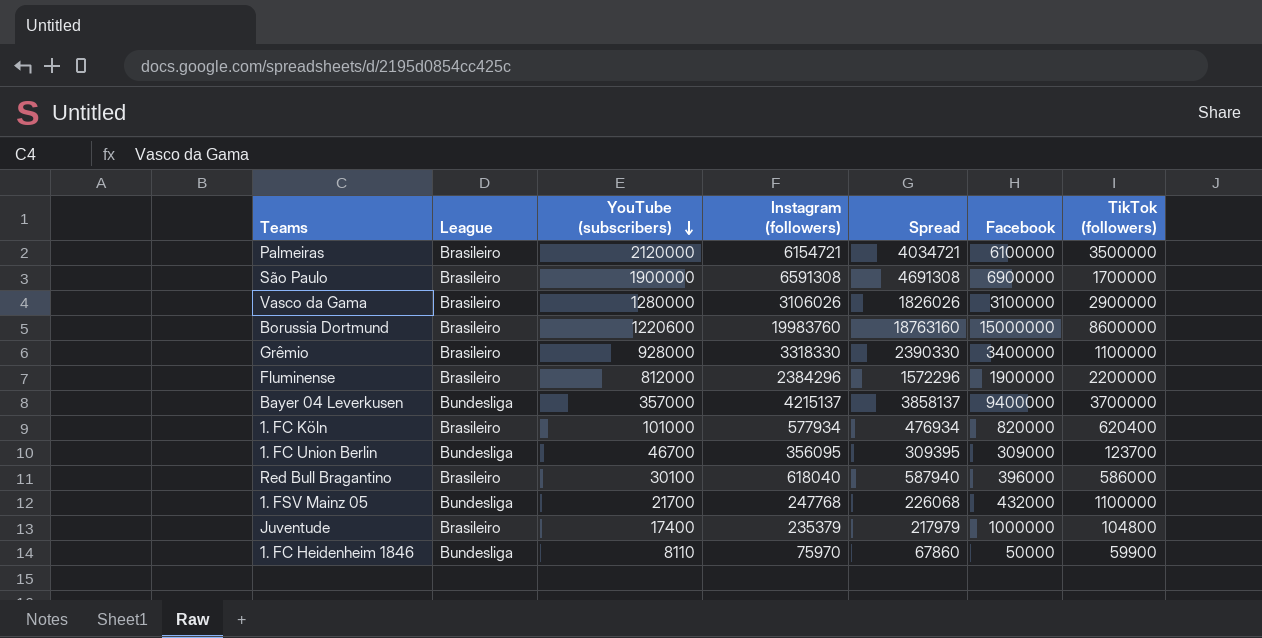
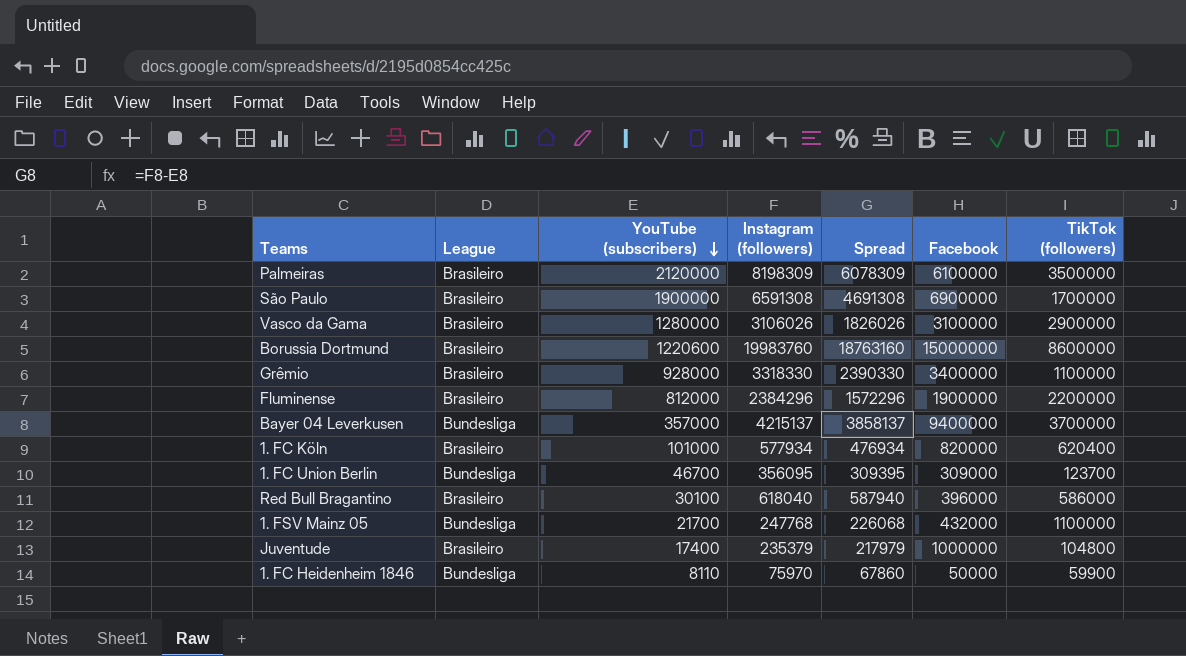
Palmeiras | Instagram (followers): 6154721 -> 8198309
Palmeiras | Spread: 4034721 -> 6078309

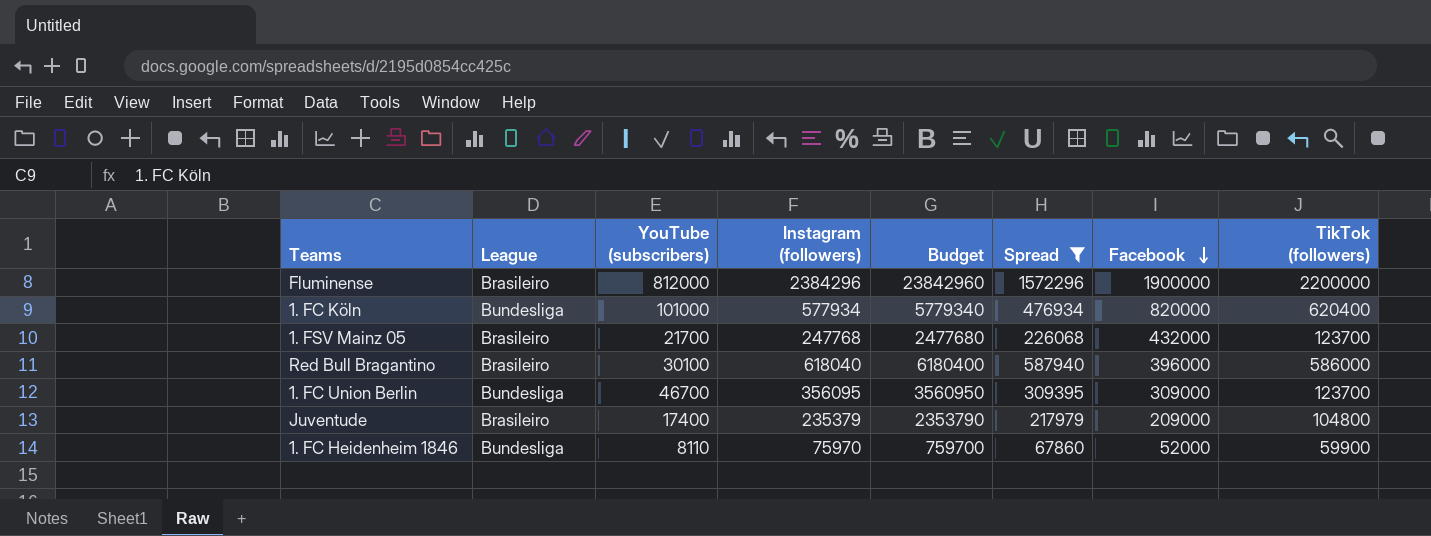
filter: none -> Spread <= 1572296
row order: YouTube (subscribers) descending -> Facebook descending
column Budget | formula: none -> [Instagram (followers)] * 10
1. FC Köln | League: Brasileiro -> Bundesliga
1. FSV Mainz 05 | League: Bundesliga -> Brasileiro
1. FSV Mainz 05 | TikTok (followers): 1100000 -> 123700
Juventude | Facebook: 1000000 -> 209000
1. FC Heidenheim 1846 | Facebook: 50000 -> 52000

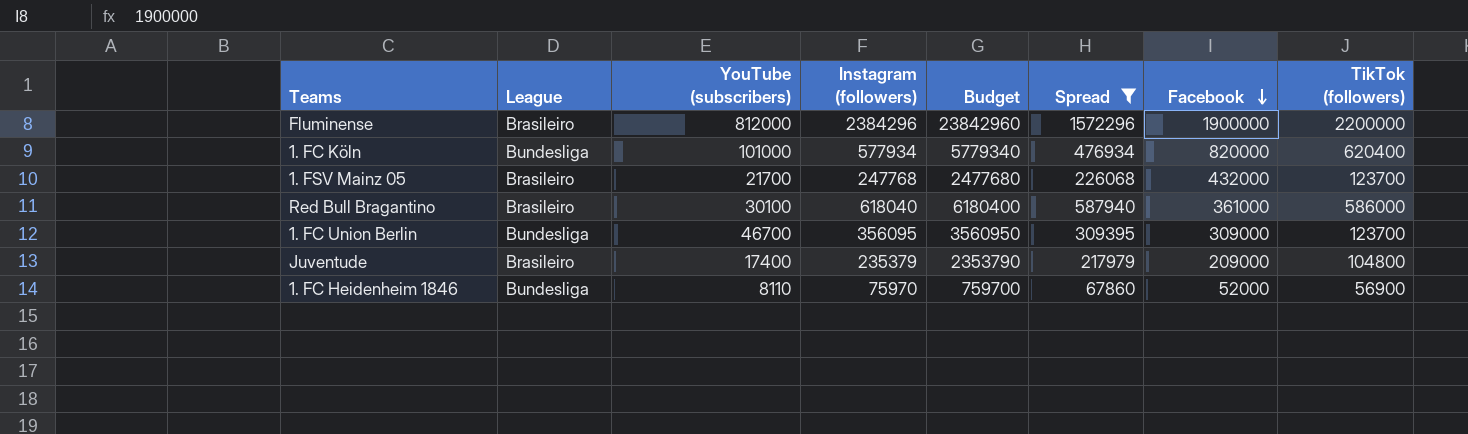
Red Bull Bragantino | Facebook: 396000 -> 361000
1. FC Heidenheim 1846 | TikTok (followers): 59900 -> 56900

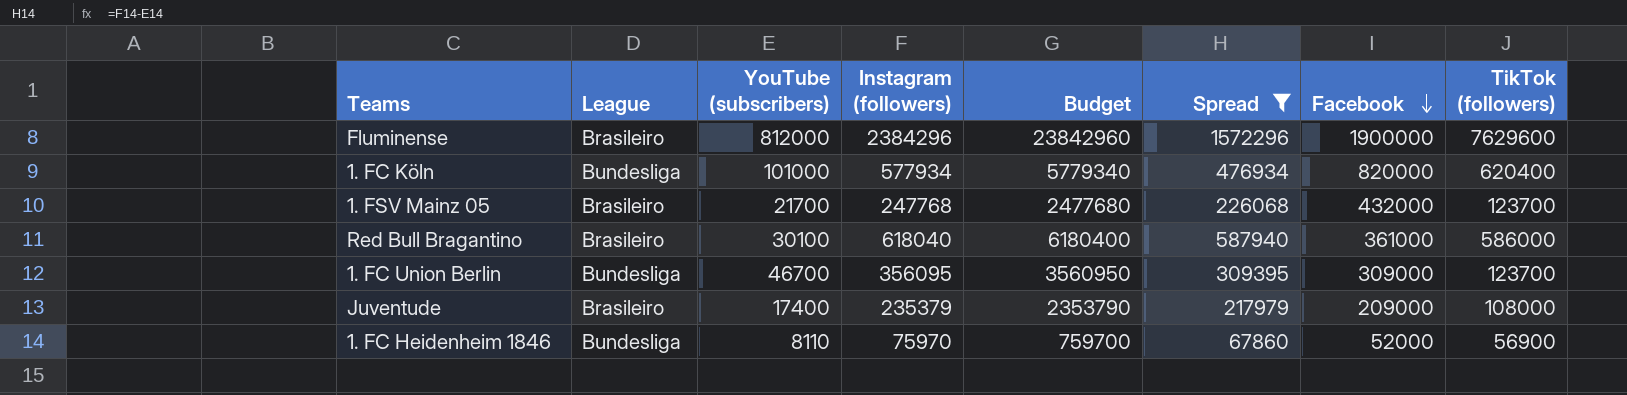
Fluminense | TikTok (followers): 2200000 -> 7629600
Juventude | TikTok (followers): 104800 -> 108000

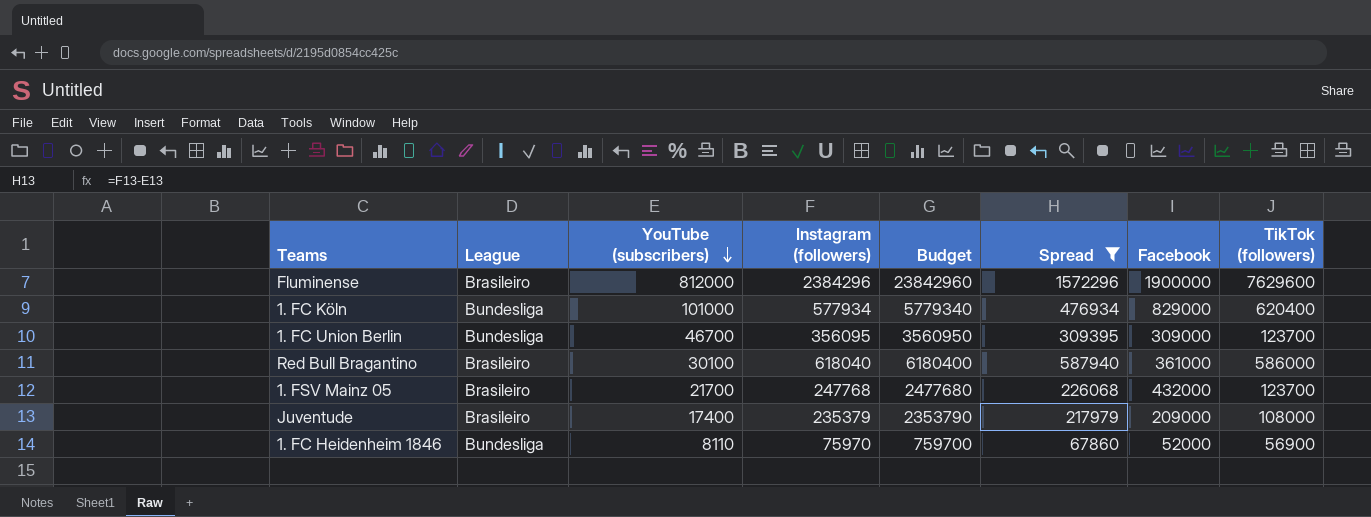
row order: Facebook descending -> YouTube (subscribers) descending
1. FC Köln | Facebook: 820000 -> 829000

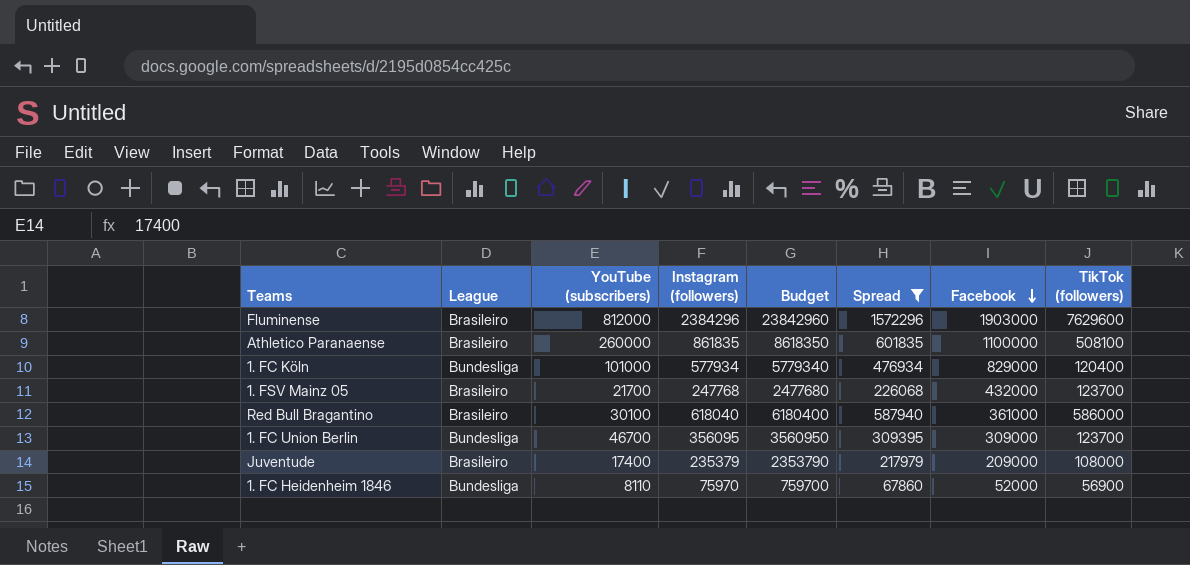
row order: YouTube (subscribers) descending -> Facebook descending
Fluminense | Facebook: 1900000 -> 1903000
row Athletico Paranaense: none -> Brasileiro | 260000 | 861835 | 8618350 | 601835 | 1100000 | 508100
1. FC Köln | TikTok (followers): 620400 -> 120400

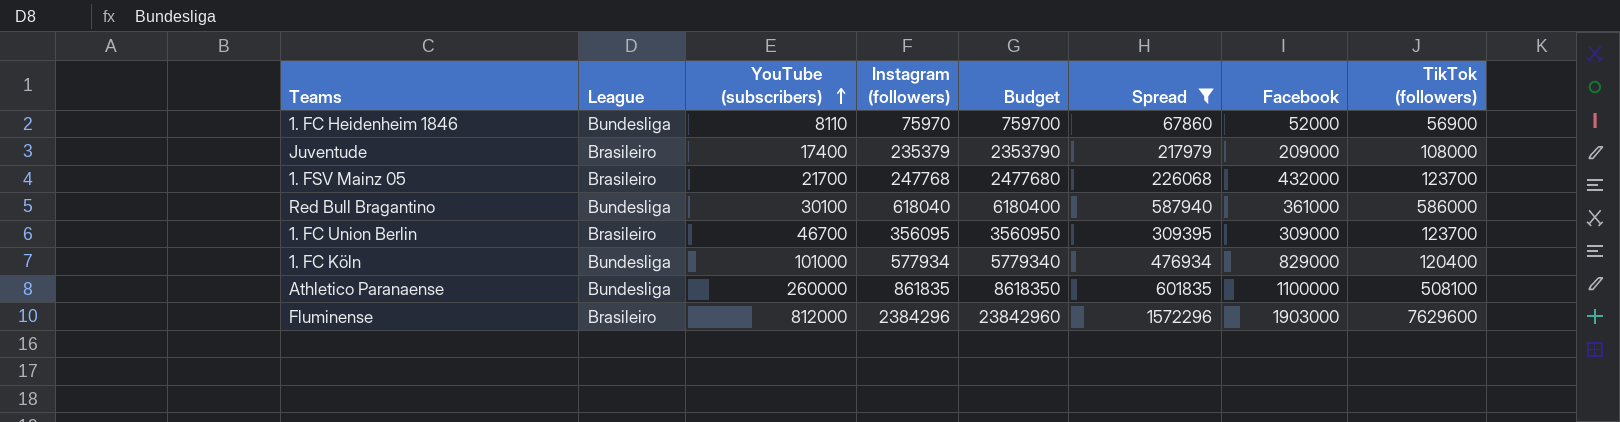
row order: Facebook descending -> YouTube (subscribers) ascending
Red Bull Bragantino | League: Brasileiro -> Bundesliga
1. FC Union Berlin | League: Bundesliga -> Brasileiro
Athletico Paranaense | League: Brasileiro -> Bundesliga

